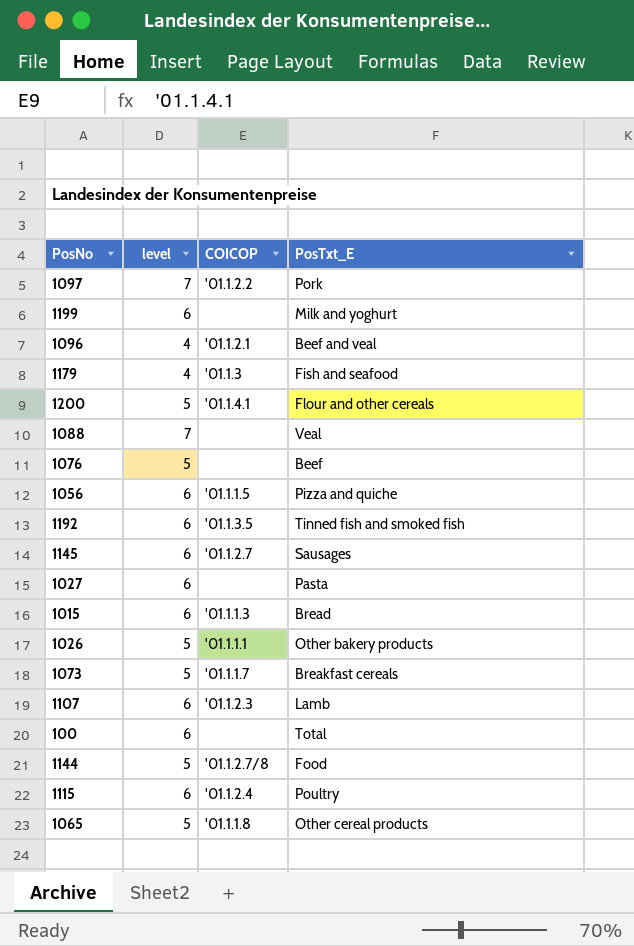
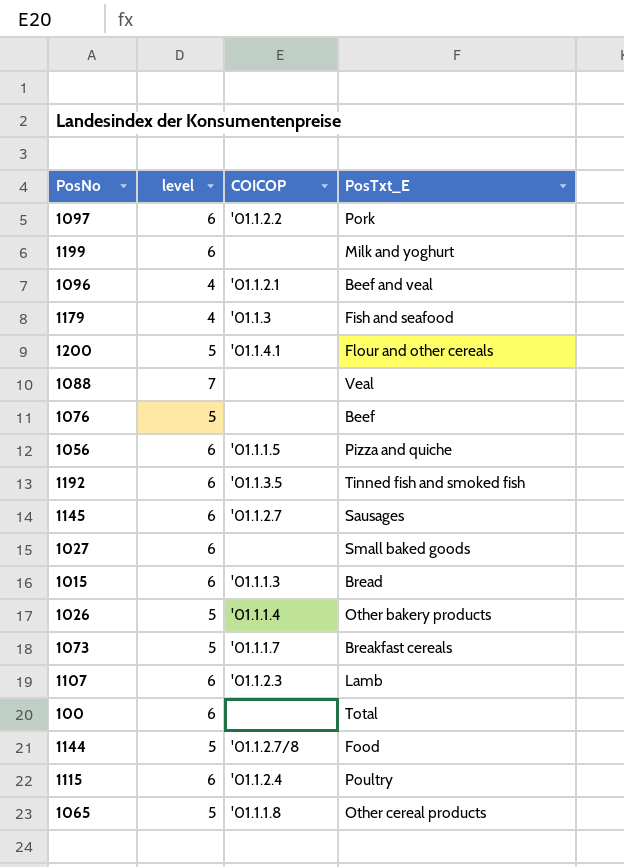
1097 | level: 7 -> 6
1027 | PosTxt_E: Pasta -> Small baked goods
1026 | COICOP: '01.1.1.1 -> '01.1.1.4

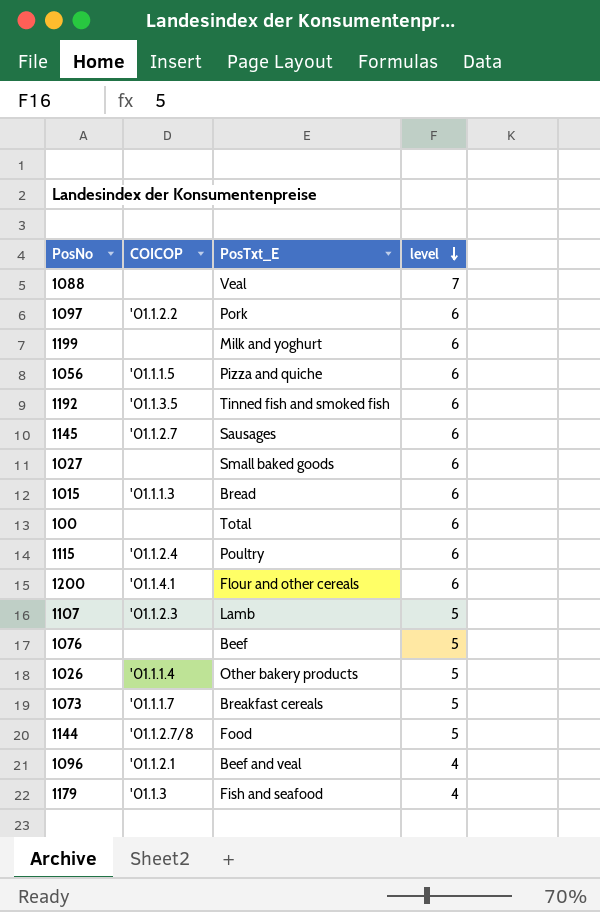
row order: none -> level descending
column level | position: 2 -> 4
row 1065: 5 | '01.1.1.8 | Other cereal products -> none
1200 | level: 5 -> 6
1107 | level: 6 -> 5

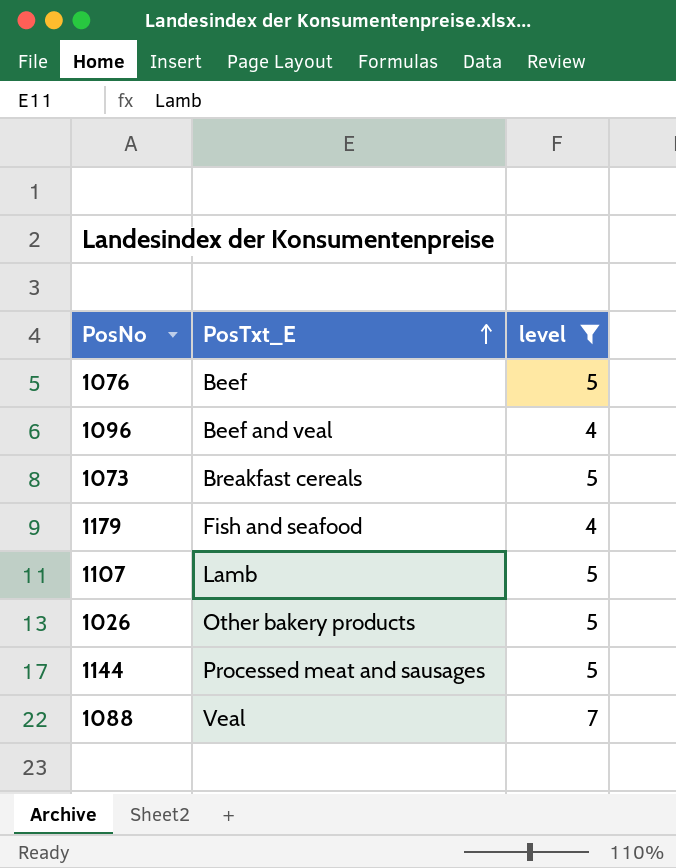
filter: none -> level != 6
row order: level descending -> PosTxt_E ascending
column COICOP | position: 2 -> none
1144 | PosTxt_E: Food -> Processed meat and sausages

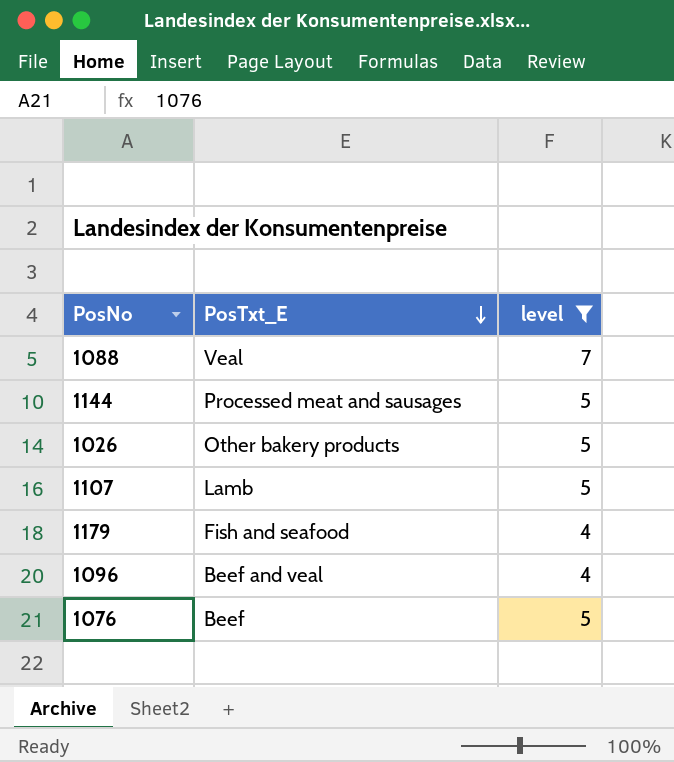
row order: PosTxt_E ascending -> PosTxt_E descending
row 1073: Breakfast cereals | 5 -> none

